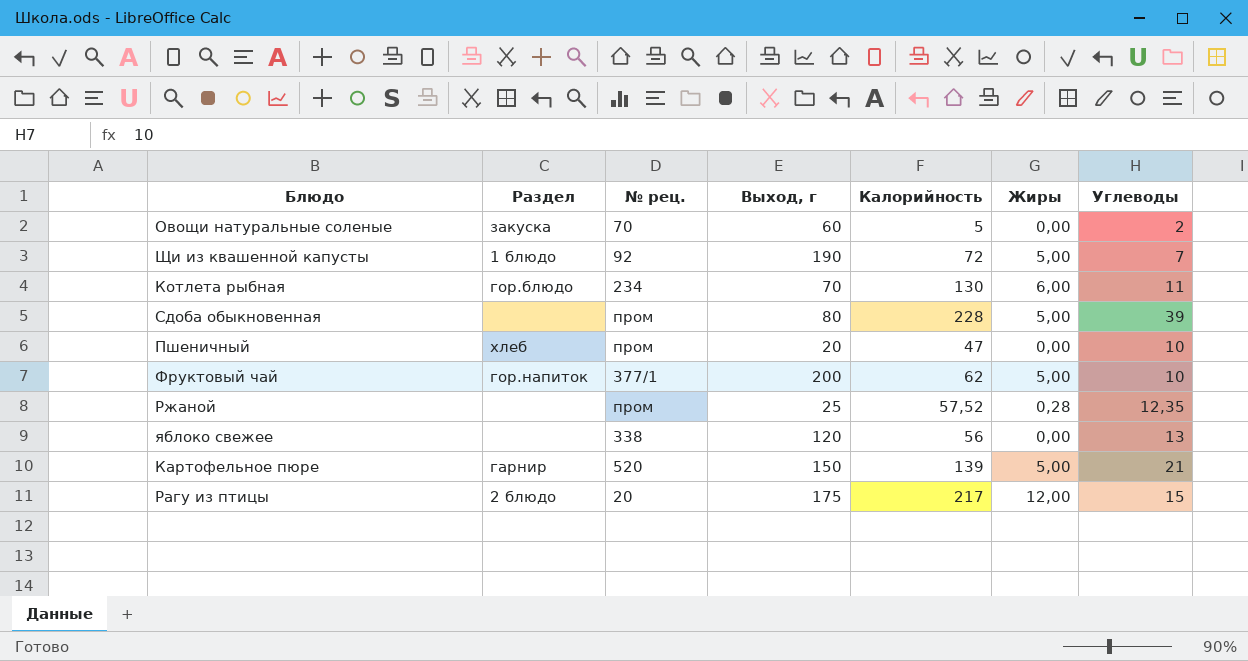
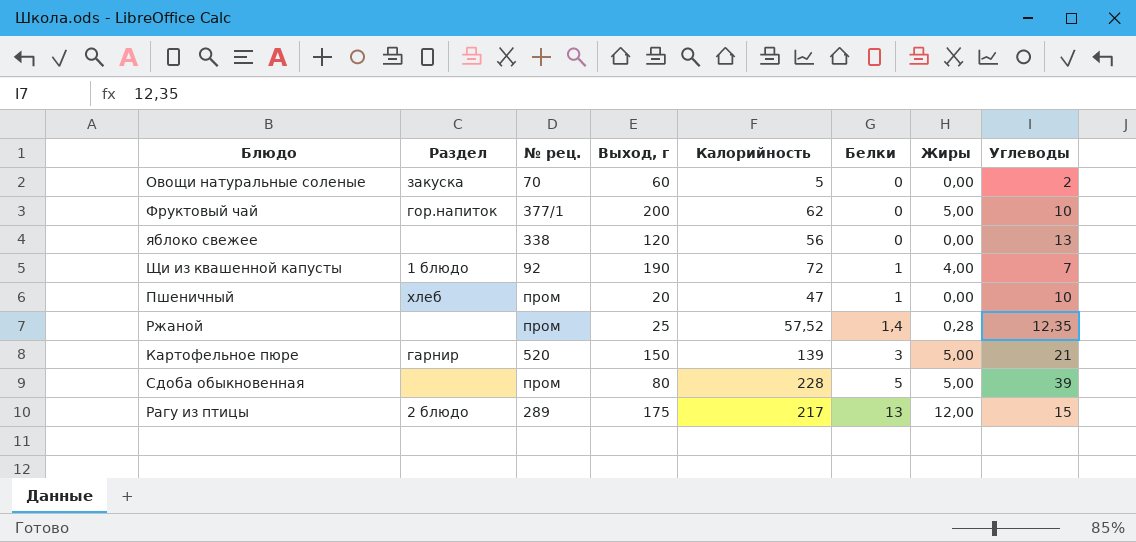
row order: none -> Белки ascending
column Белки | position: none -> 6
row Котлета рыбная: гор.блюдо | 234 | 70 | 130 | 6,00 | 11 -> none
Щи из квашенной капусты | Жиры: 5,00 -> 4,00
Рагу из птицы | № рец.: 20 -> 289

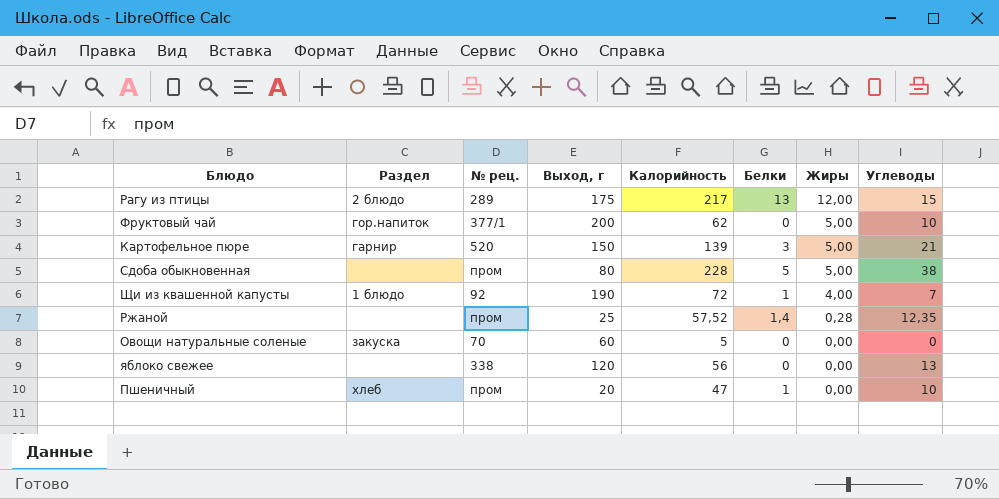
row order: Белки ascending -> Жиры descending
Сдоба обыкновенная | Углеводы: 39 -> 38
Овощи натуральные соленые | Углеводы: 2 -> 0

